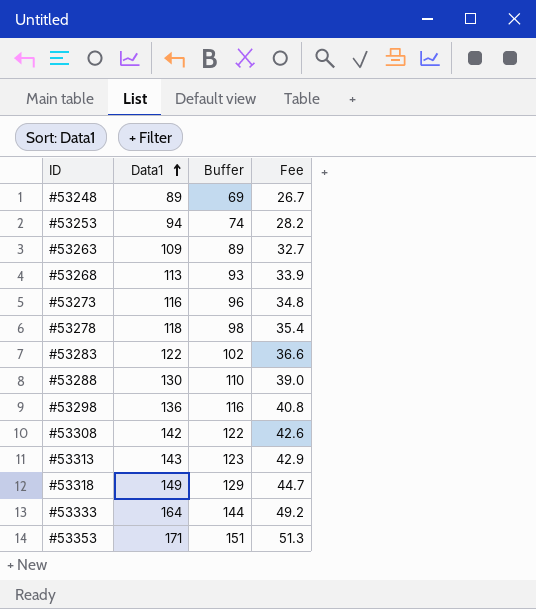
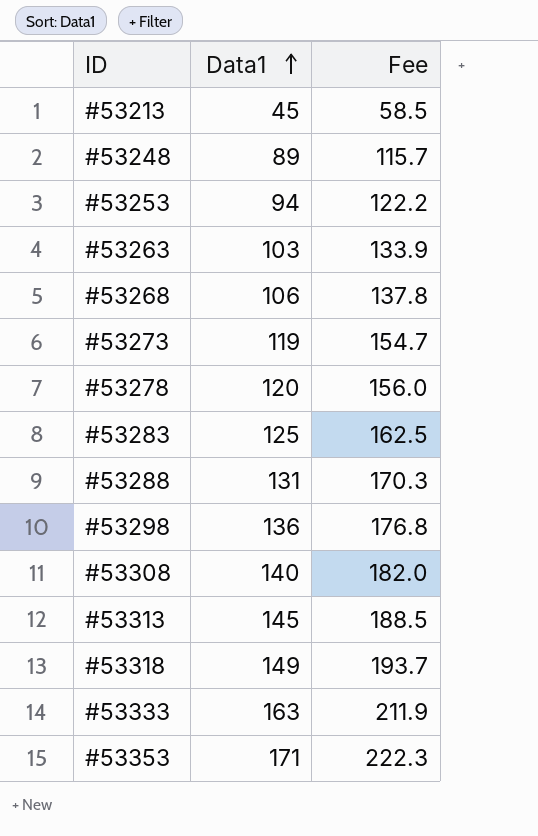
column Buffer | formula: [Data1] - 20 -> none
column Fee | formula: [Data1] * 0.3 -> [Data1] * 1.3
row #53213: none -> 45 | 58.5
#53263 | Data1: 109 -> 103
#53268 | Data1: 113 -> 106
#53273 | Data1: 116 -> 119
#53278 | Data1: 118 -> 120
#53283 | Data1: 122 -> 125
#53288 | Data1: 130 -> 131
#53308 | Data1: 142 -> 140
#53313 | Data1: 143 -> 145
#53333 | Data1: 164 -> 163

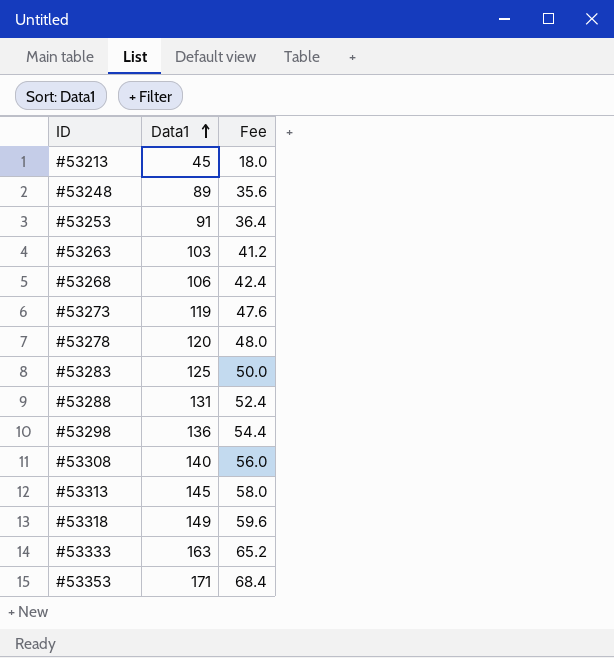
column Fee | formula: [Data1] * 1.3 -> [Data1] * 0.4
#53253 | Data1: 94 -> 91

